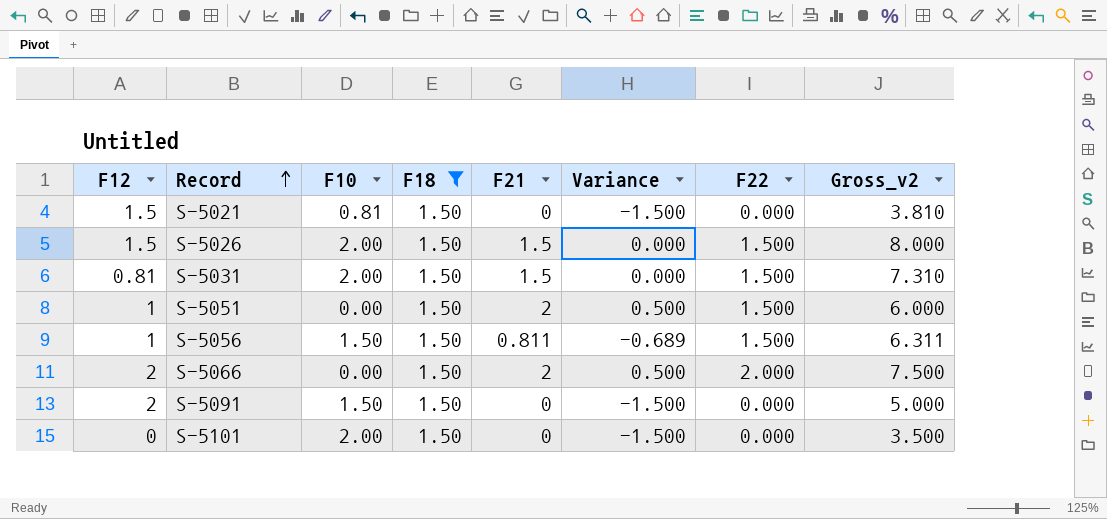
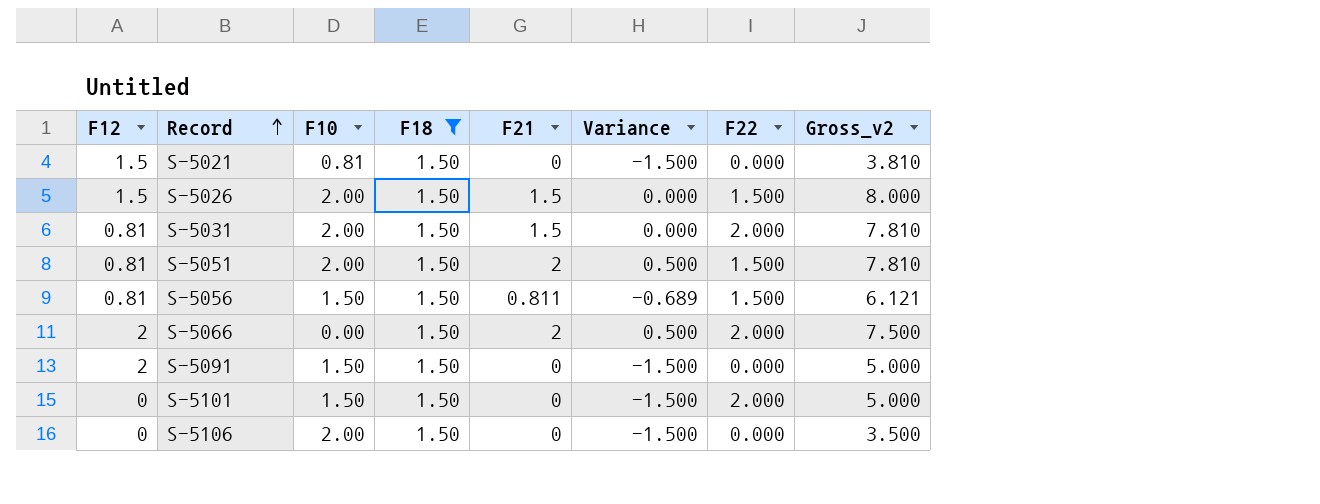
S-5031 | F22: 1.500 -> 2.000
S-5031 | Gross_v2: 7.310 -> 7.810
S-5051 | F12: 1 -> 0.81
S-5051 | F10: 0.00 -> 2.00
S-5051 | Gross_v2: 6.000 -> 7.810
S-5056 | F12: 1 -> 0.81
S-5056 | Gross_v2: 6.311 -> 6.121
S-5101 | F10: 2.00 -> 1.50
S-5101 | F22: 0.000 -> 2.000
S-5101 | Gross_v2: 3.500 -> 5.000
row S-5106: none -> 0 | 2.00 | 1.50 | 0 | -1.500 | 0.000 | 3.500

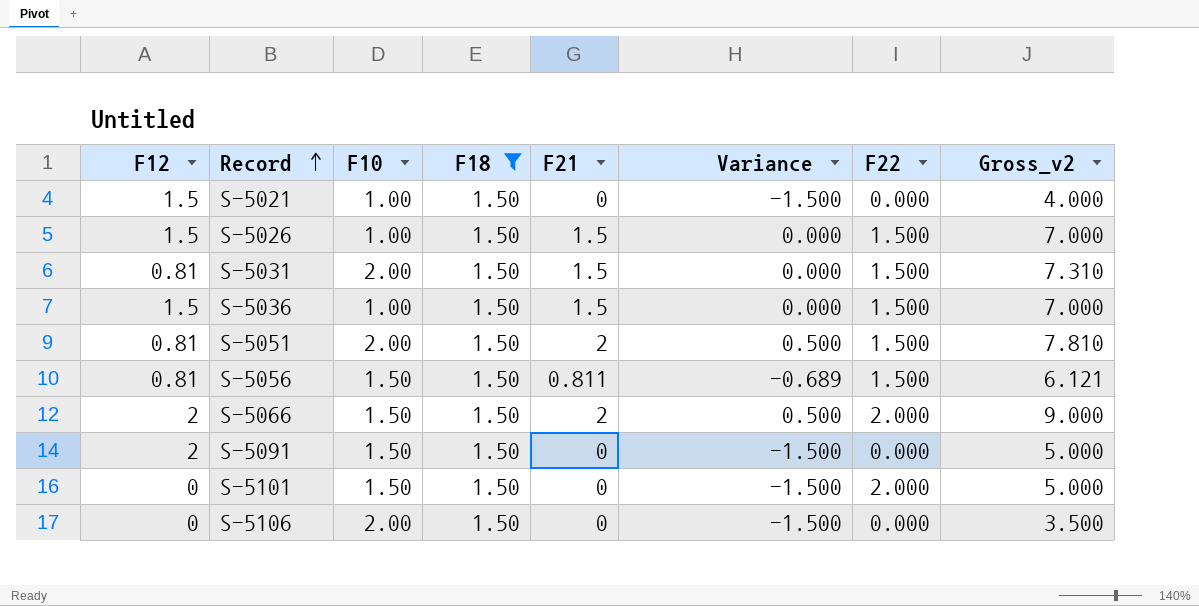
S-5021 | F10: 0.81 -> 1.00
S-5021 | Gross_v2: 3.810 -> 4.000
S-5026 | F10: 2.00 -> 1.00
S-5026 | Gross_v2: 8.000 -> 7.000
S-5031 | F22: 2.000 -> 1.500
S-5031 | Gross_v2: 7.810 -> 7.310
row S-5036: none -> 1.5 | 1.00 | 1.50 | 1.5 | 0.000 | 1.500 | 7.000
S-5066 | F10: 0.00 -> 1.50
S-5066 | Gross_v2: 7.500 -> 9.000

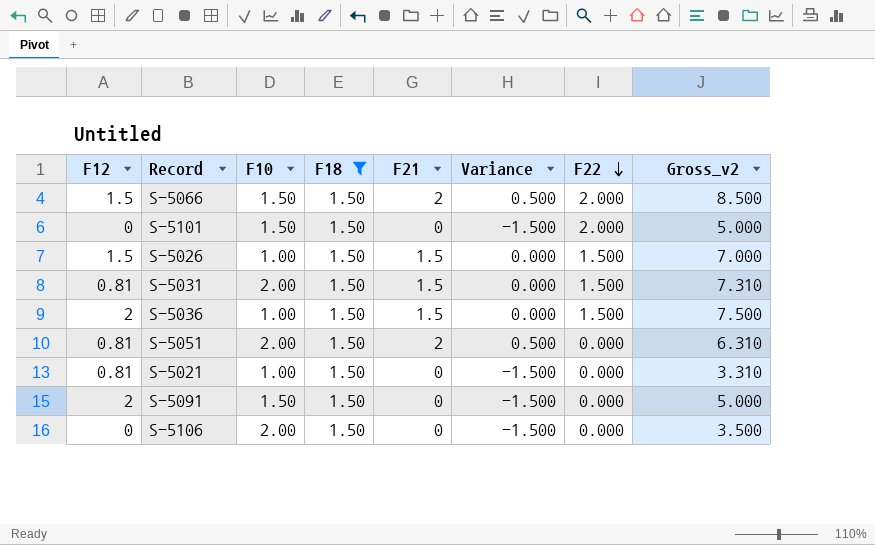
row order: Record ascending -> F22 descending
row S-5056: 0.81 | 1.50 | 1.50 | 0.811 | -0.689 | 1.500 | 6.121 -> none
S-5066 | F12: 2 -> 1.5
S-5066 | Gross_v2: 9.000 -> 8.500
S-5036 | F12: 1.5 -> 2
S-5036 | Gross_v2: 7.000 -> 7.500
S-5051 | F22: 1.500 -> 0.000
S-5051 | Gross_v2: 7.810 -> 6.310
S-5021 | F12: 1.5 -> 0.81
S-5021 | Gross_v2: 4.000 -> 3.310

